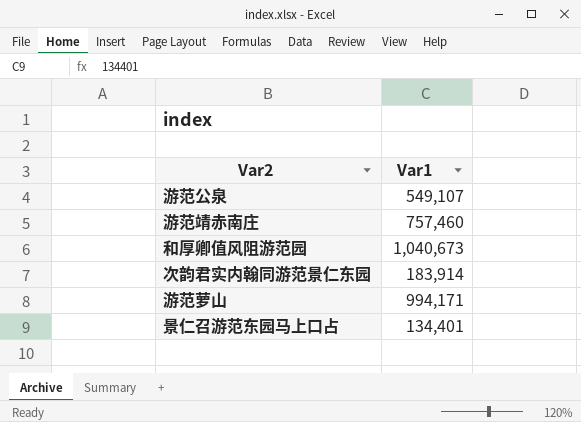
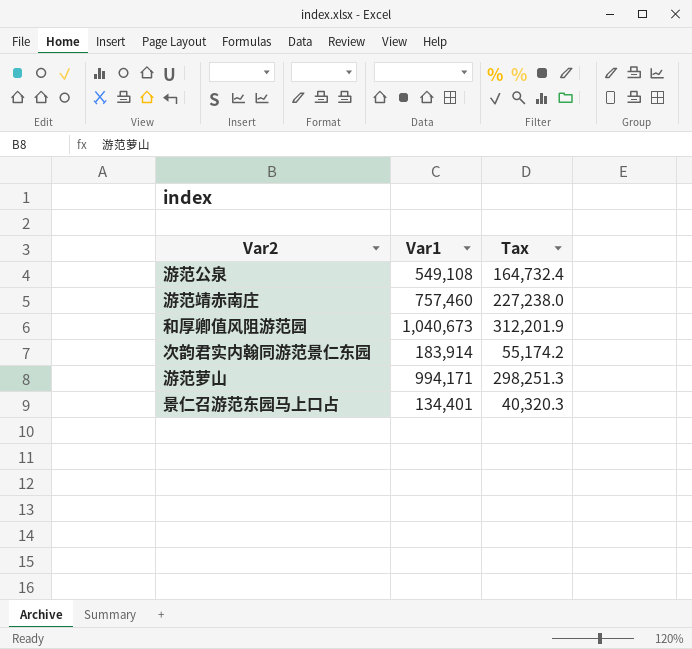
column Tax | formula: none -> [Var1] * 0.3
游范公泉 | Var1: 549,107 -> 549,108

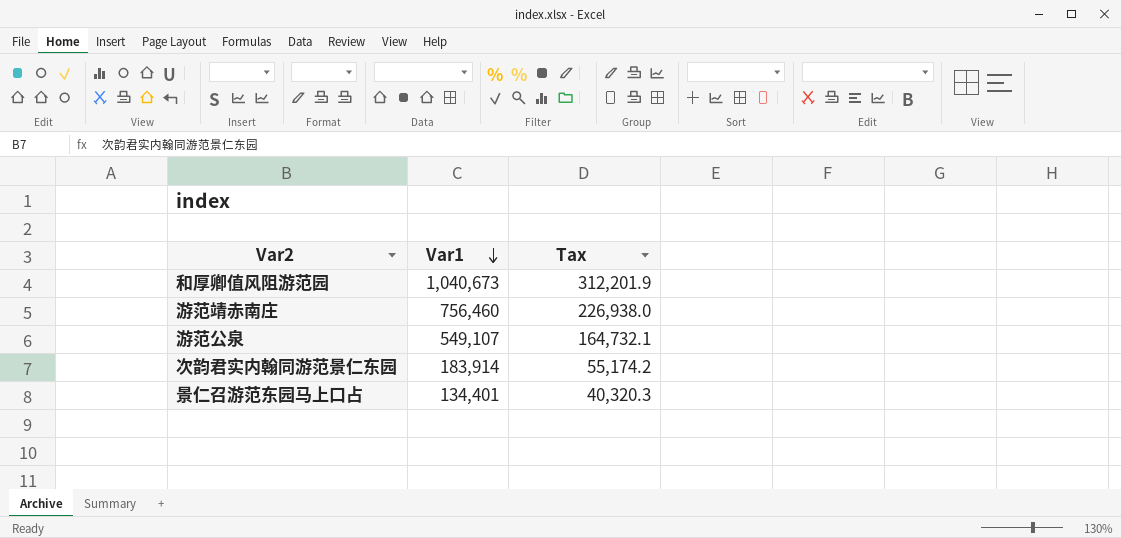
row order: none -> Var1 descending
row 游范萝山: 994,171 | 298,251.3 -> none
游范靖赤南庄 | Var1: 757,460 -> 756,460
游范靖赤南庄 | Tax: 227,238.0 -> 226,938.0
游范公泉 | Var1: 549,108 -> 549,107
游范公泉 | Tax: 164,732.4 -> 164,732.1

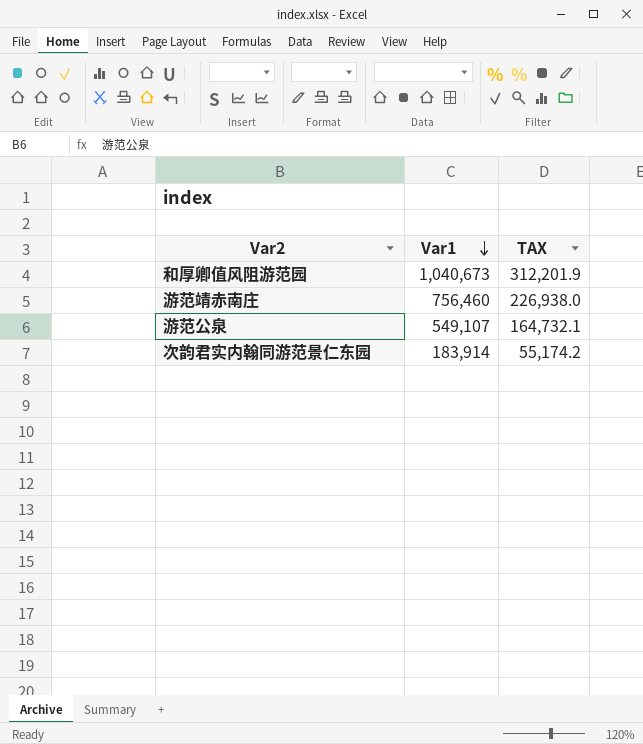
column name: Tax -> TAX
row 景仁召游范东园马上口占: 134,401 | 40,320.3 -> none

